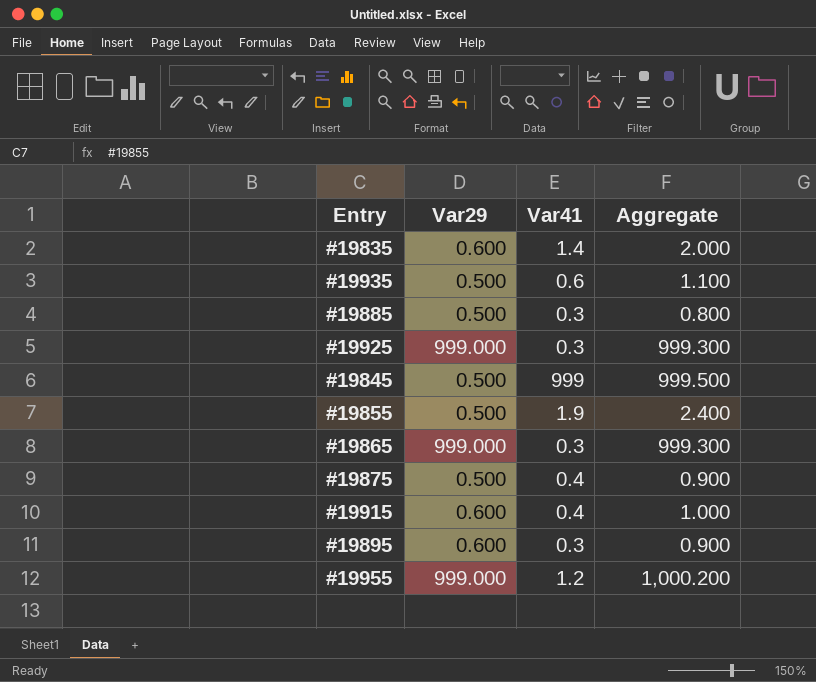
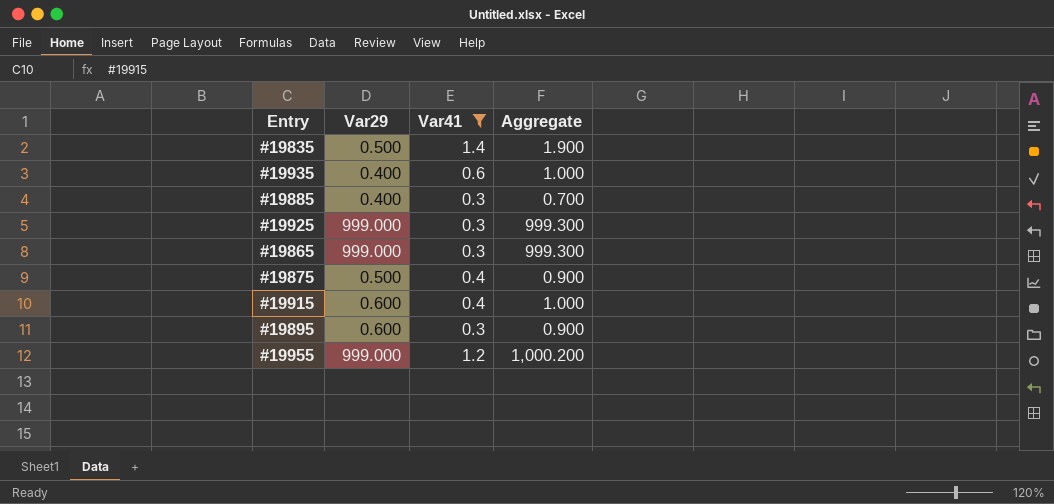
filter: none -> Var41 <= 1.4
#19835 | Var29: 0.600 -> 0.500
#19835 | Aggregate: 2.000 -> 1.900
#19935 | Var29: 0.500 -> 0.400
#19935 | Aggregate: 1.100 -> 1.000
#19885 | Var29: 0.500 -> 0.400
#19885 | Aggregate: 0.800 -> 0.700

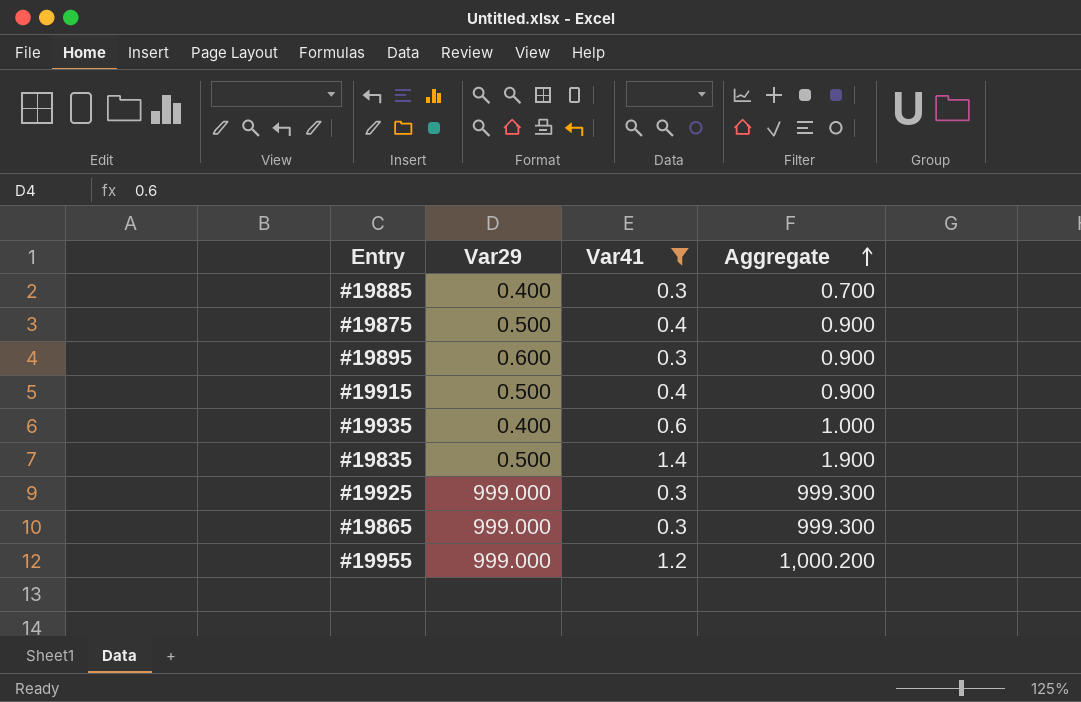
row order: none -> Aggregate ascending
#19915 | Var29: 0.600 -> 0.500
#19915 | Aggregate: 1.000 -> 0.900

